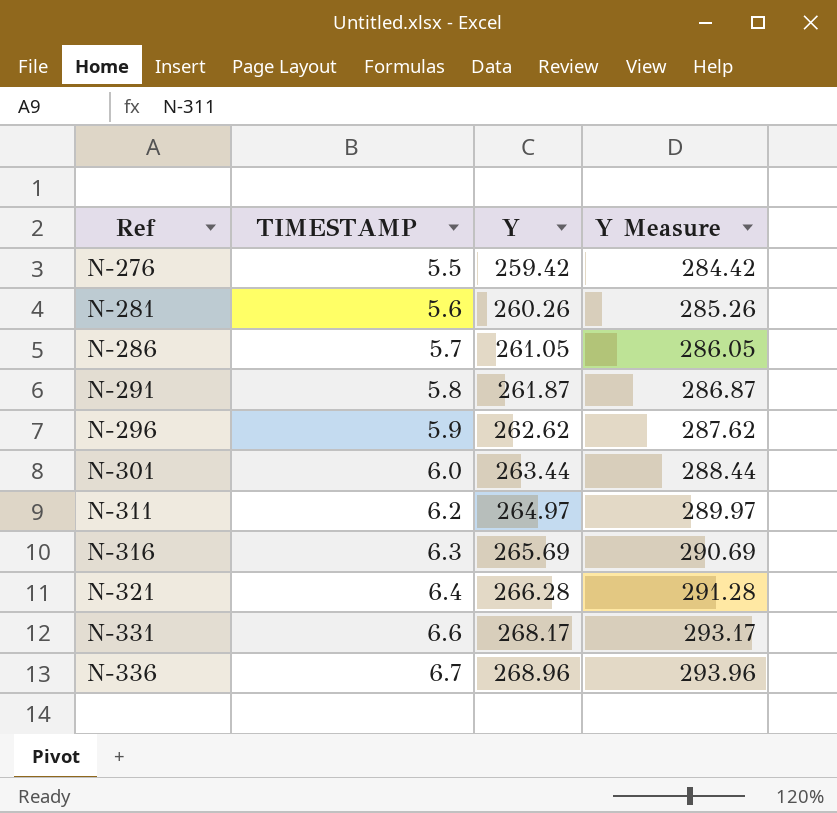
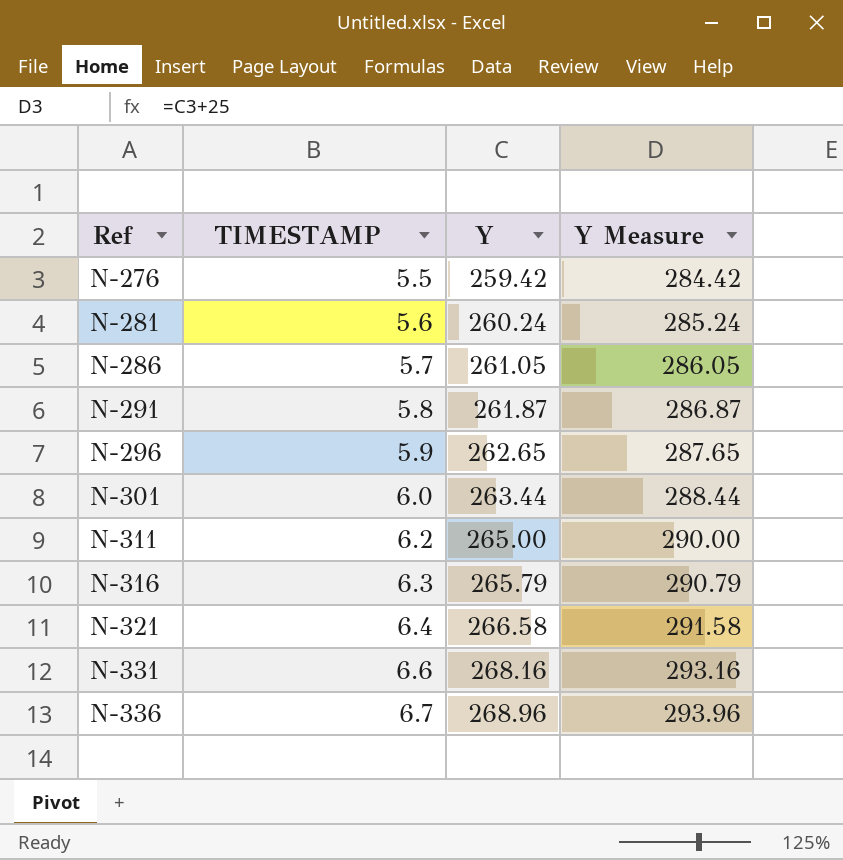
N-281 | Y: 260.26 -> 260.24
N-281 | Y Measure: 285.26 -> 285.24
N-296 | Y: 262.62 -> 262.65
N-296 | Y Measure: 287.62 -> 287.65
N-311 | Y: 264.97 -> 265.00
N-311 | Y Measure: 289.97 -> 290.00
N-316 | Y: 265.69 -> 265.79
N-316 | Y Measure: 290.69 -> 290.79
N-321 | Y: 266.28 -> 266.58
N-321 | Y Measure: 291.28 -> 291.58
N-331 | Y: 268.17 -> 268.16
N-331 | Y Measure: 293.17 -> 293.16

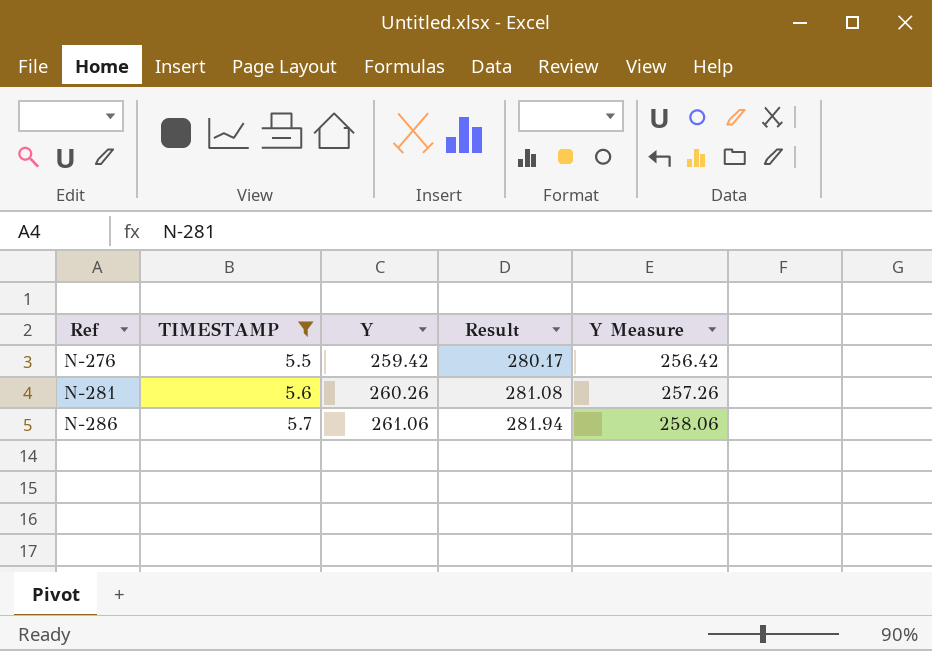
filter: none -> TIMESTAMP <= 5.7
column Result | formula: none -> [Y] * 1.08
column Y Measure | formula: [Y] + 25 -> [Y] - 3
N-281 | Y: 260.24 -> 260.26
N-286 | Y: 261.05 -> 261.06

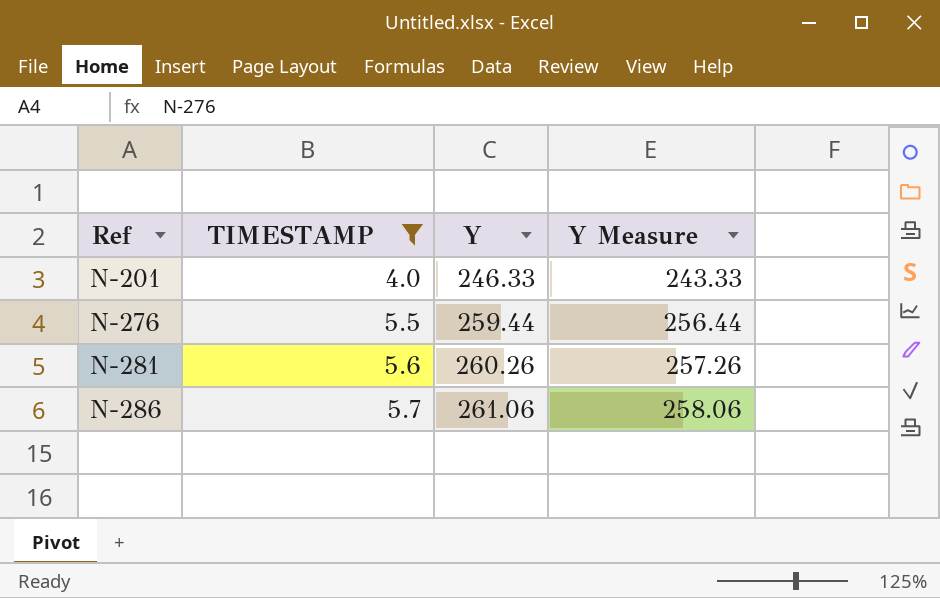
column Result | formula: [Y] * 1.08 -> none
row N-201: none -> 4.0 | 246.33 | 243.33
N-276 | Y: 259.42 -> 259.44
N-276 | Y Measure: 256.42 -> 256.44

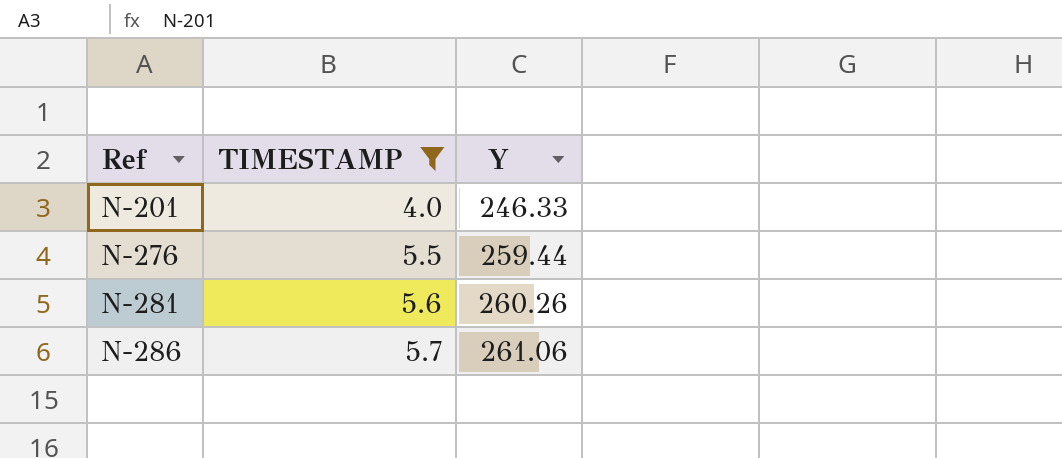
column Y Measure | formula: [Y] - 3 -> none

